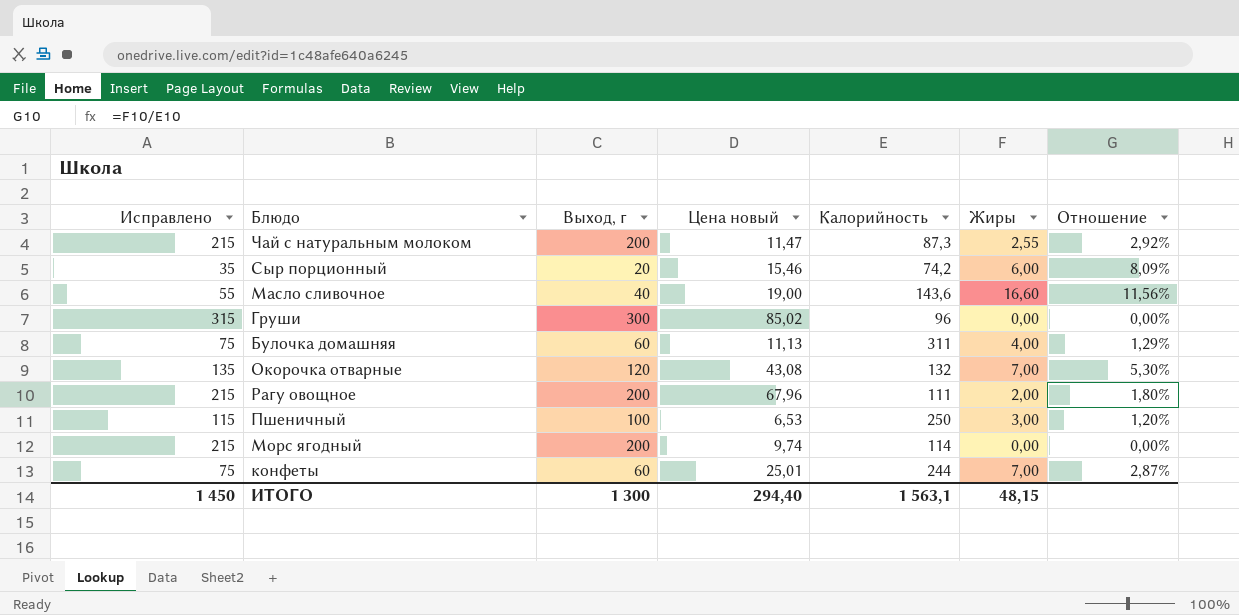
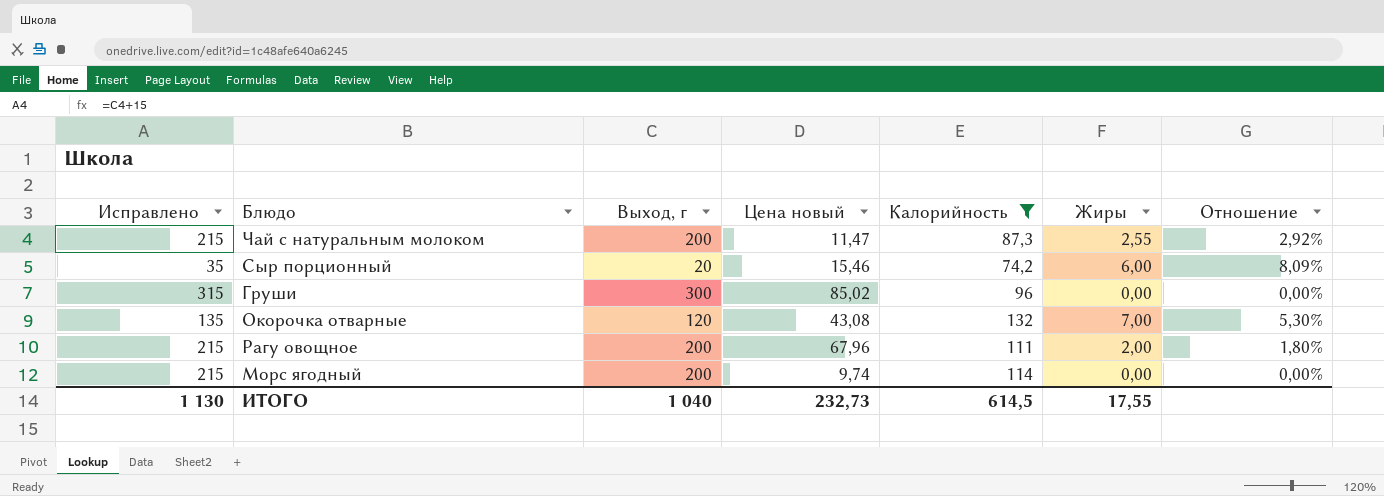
filter: none -> Калорийность <= 132
ИТОГО | Исправлено: 1 450 -> 1 130
ИТОГО | Выход, г: 1 300 -> 1 040
ИТОГО | Цена новый: 294,40 -> 232,73
ИТОГО | Калорийность: 1 563,1 -> 614,5
ИТОГО | Жиры: 48,15 -> 17,55

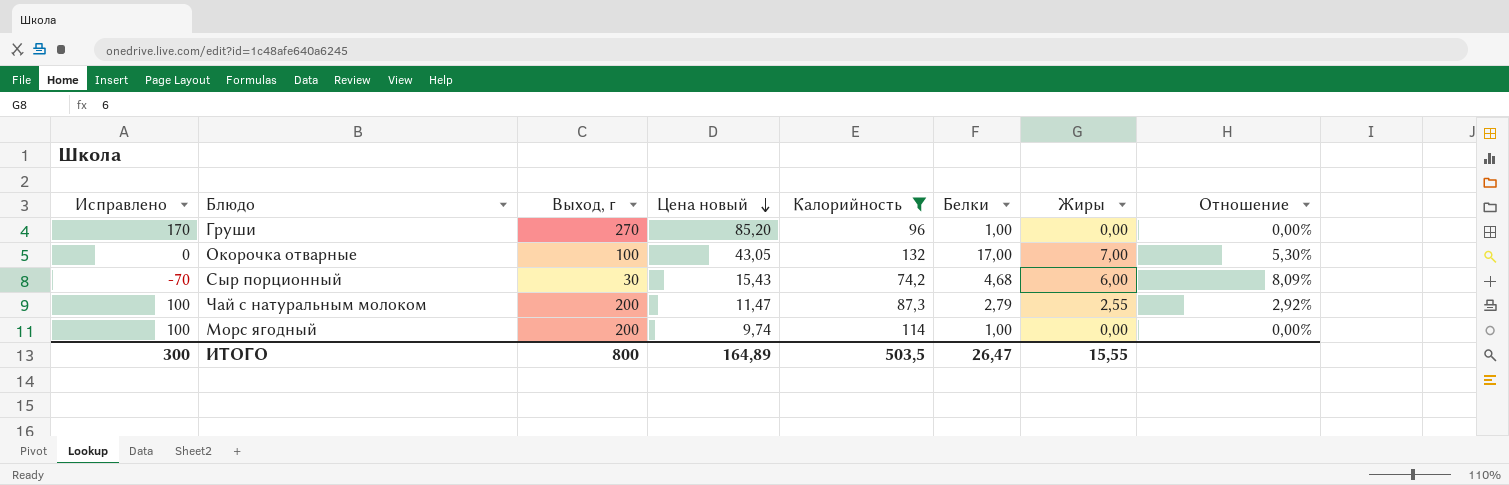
row order: none -> Цена новый descending
column Исправлено | formula: [Выход, г] + 15 -> [Выход, г] - 100
column Белки | position: none -> 6
row Рагу овощное: 215 | 200 | 67,96 | 111 | 2,00 | 1,80% -> none
Груши | Выход, г: 300 -> 270
Груши | Цена новый: 85,02 -> 85,20
Окорочка отварные | Выход, г: 120 -> 100
Окорочка отварные | Цена новый: 43,08 -> 43,05
Сыр порционный | Выход, г: 20 -> 30
Сыр порционный | Цена новый: 15,46 -> 15,43
ИТОГО | Исправлено: 1 130 -> 300
ИТОГО | Выход, г: 1 040 -> 800
ИТОГО | Цена новый: 232,73 -> 164,89
ИТОГО | Калорийность: 614,5 -> 503,5
ИТОГО | Жиры: 17,55 -> 15,55

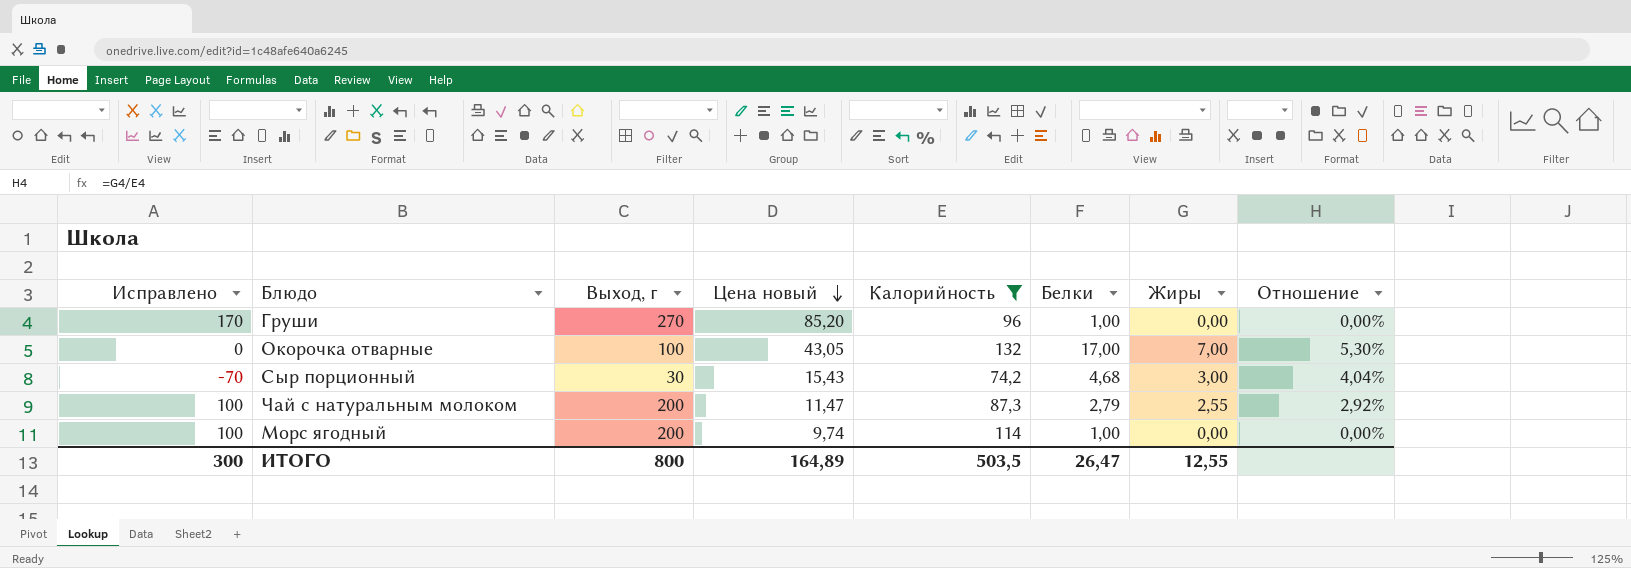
Сыр порционный | Жиры: 6,00 -> 3,00
Сыр порционный | Отношение: 8,09% -> 4,04%
ИТОГО | Жиры: 15,55 -> 12,55

